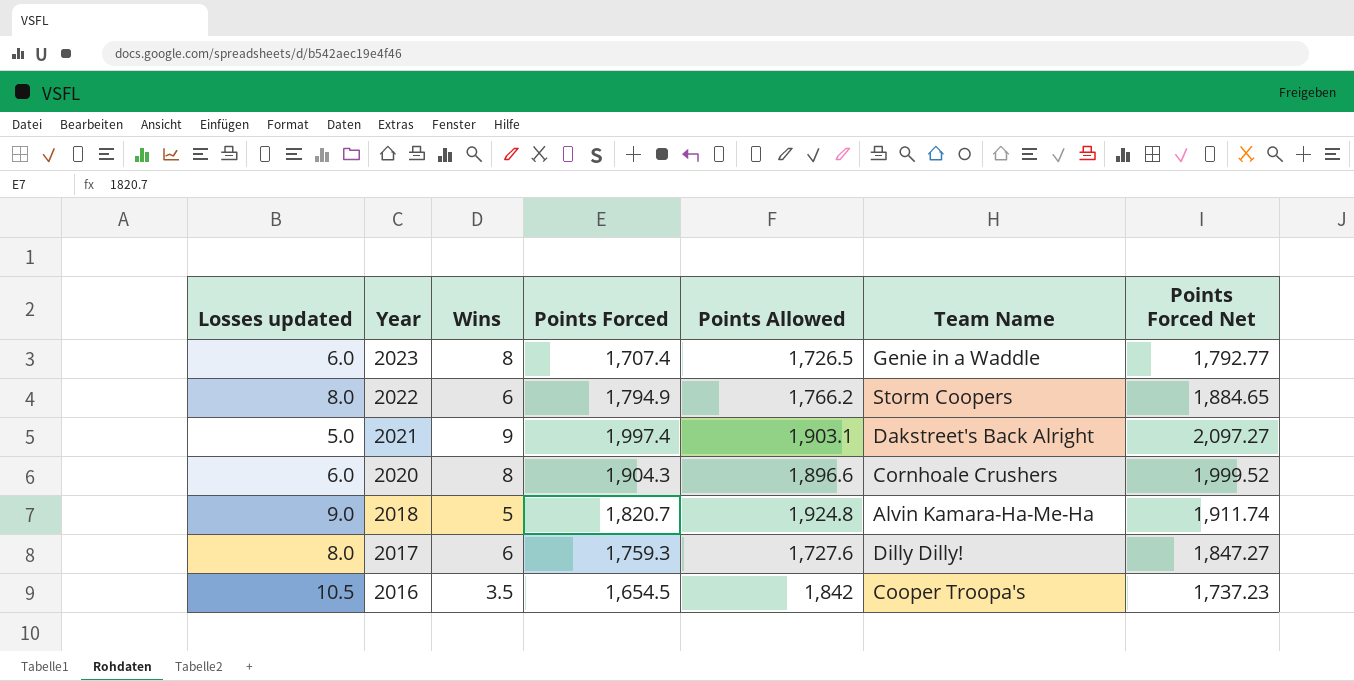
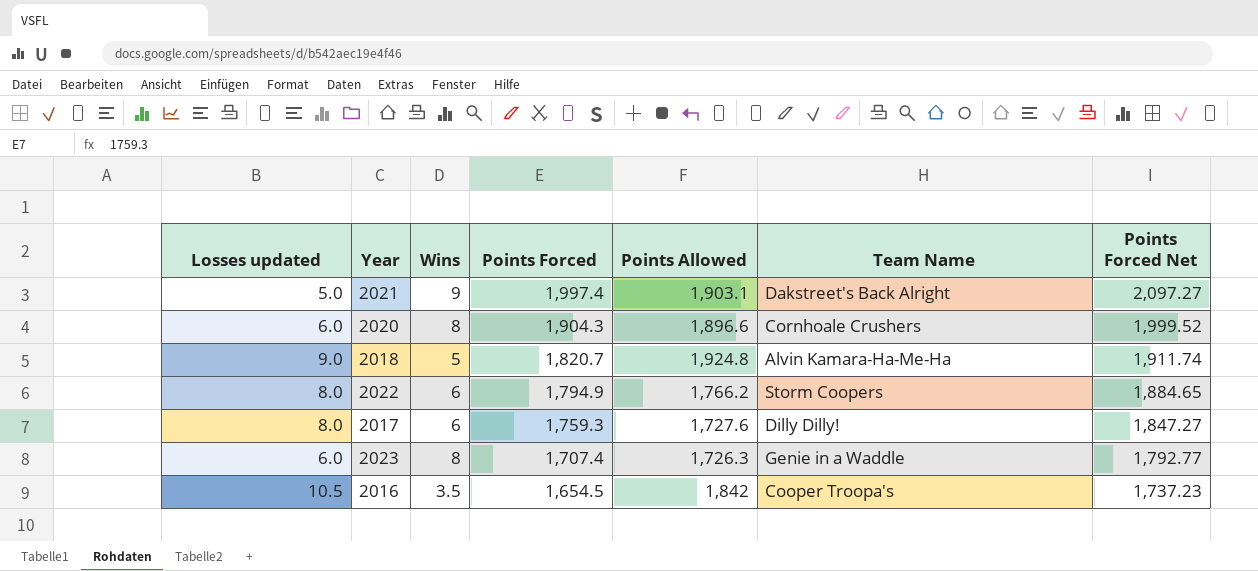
row order: Year descending -> Points Forced descending
2023 | Points Allowed: 1,726.5 -> 1,726.3

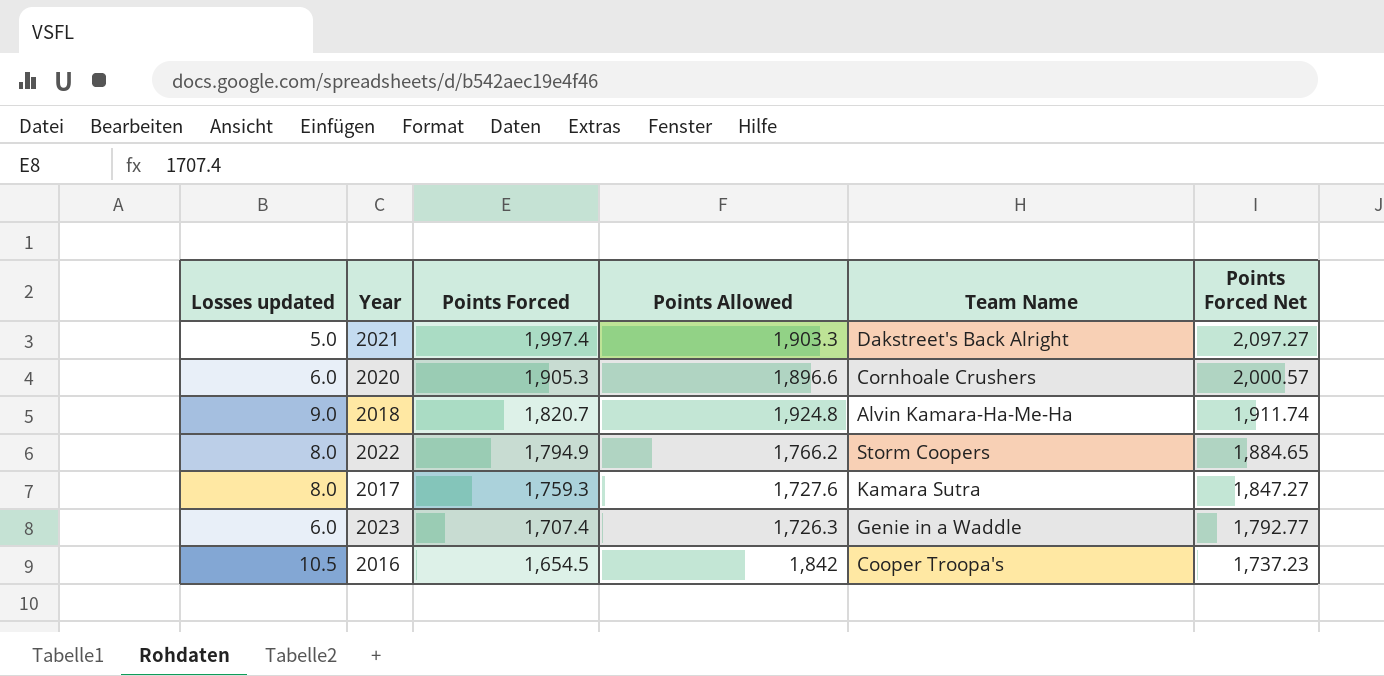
column Wins | position: 3 -> none
2021 | Points Allowed: 1,903.1 -> 1,903.3
2020 | Points Forced: 1,904.3 -> 1,905.3
2020 | Points Forced Net: 1,999.52 -> 2,000.57
2017 | Team Name: Dilly Dilly! -> Kamara Sutra

